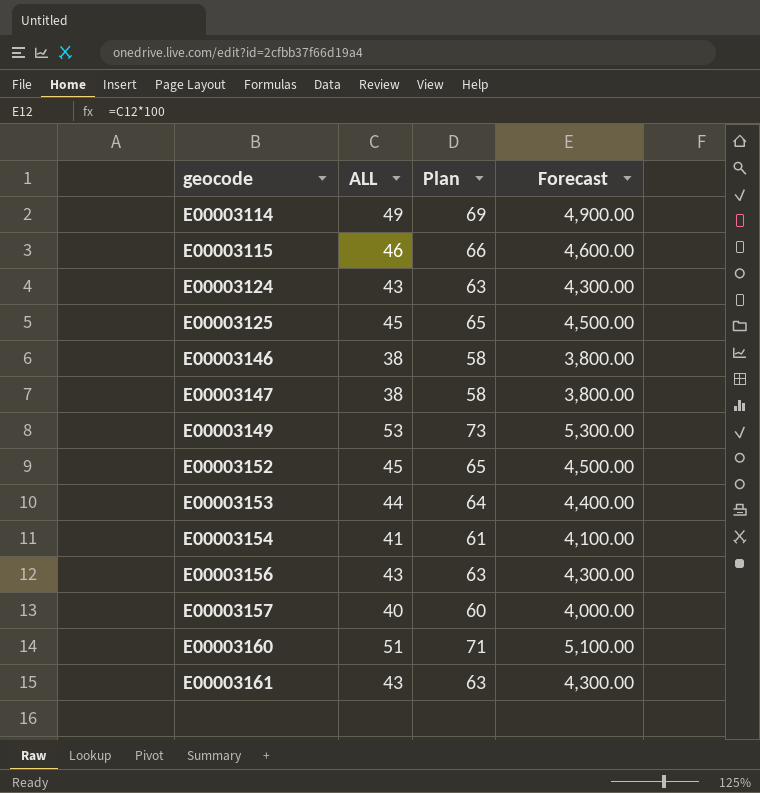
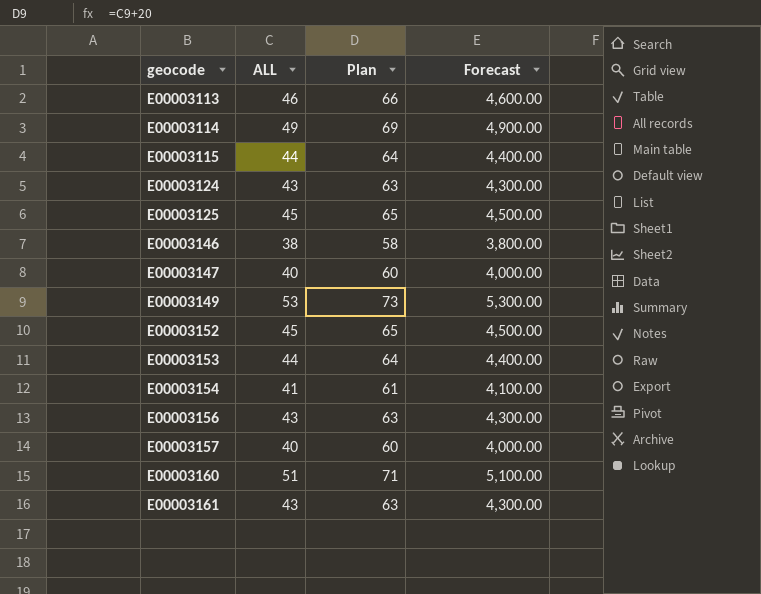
row E00003113: none -> 46 | 66 | 4,600.00
E00003115 | ALL: 46 -> 44
E00003115 | Plan: 66 -> 64
E00003115 | Forecast: 4,600.00 -> 4,400.00
E00003147 | ALL: 38 -> 40
E00003147 | Plan: 58 -> 60
E00003147 | Forecast: 3,800.00 -> 4,000.00

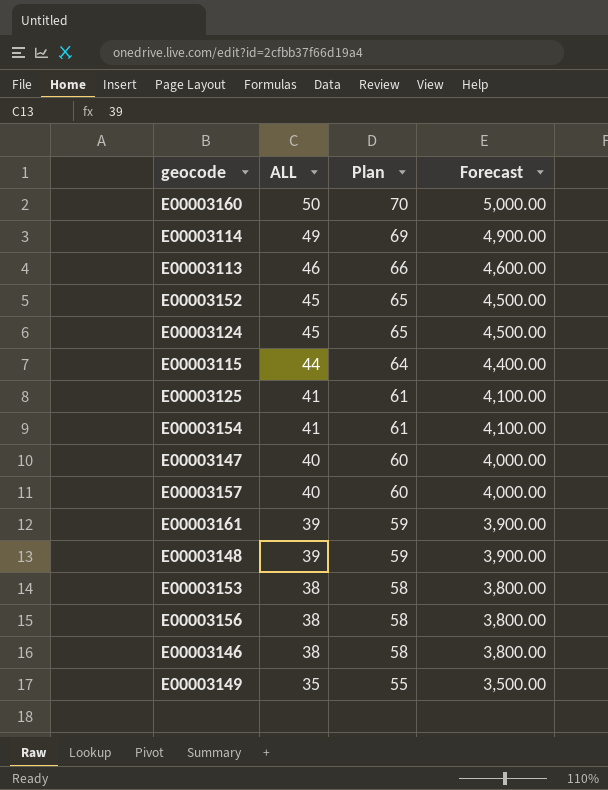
row order: geocode ascending -> ALL descending
E00003160 | ALL: 51 -> 50
E00003160 | Plan: 71 -> 70
E00003160 | Forecast: 5,100.00 -> 5,000.00
E00003124 | ALL: 43 -> 45
E00003124 | Plan: 63 -> 65
E00003124 | Forecast: 4,300.00 -> 4,500.00
E00003125 | ALL: 45 -> 41
E00003125 | Plan: 65 -> 61
E00003125 | Forecast: 4,500.00 -> 4,100.00
E00003161 | ALL: 43 -> 39
E00003161 | Plan: 63 -> 59
E00003161 | Forecast: 4,300.00 -> 3,900.00
row E00003148: none -> 39 | 59 | 3,900.00
E00003153 | ALL: 44 -> 38
E00003153 | Plan: 64 -> 58
E00003153 | Forecast: 4,400.00 -> 3,800.00
E00003156 | ALL: 43 -> 38
E00003156 | Plan: 63 -> 58
E00003156 | Forecast: 4,300.00 -> 3,800.00
E00003149 | ALL: 53 -> 35
E00003149 | Plan: 73 -> 55
E00003149 | Forecast: 5,300.00 -> 3,500.00

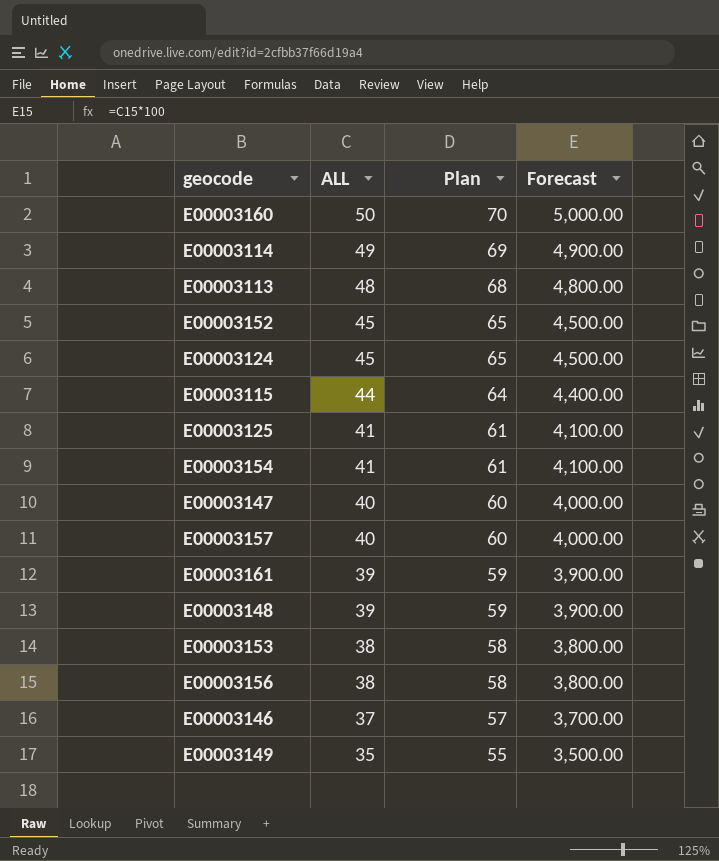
E00003113 | ALL: 46 -> 48
E00003113 | Plan: 66 -> 68
E00003113 | Forecast: 4,600.00 -> 4,800.00
E00003146 | ALL: 38 -> 37
E00003146 | Plan: 58 -> 57
E00003146 | Forecast: 3,800.00 -> 3,700.00

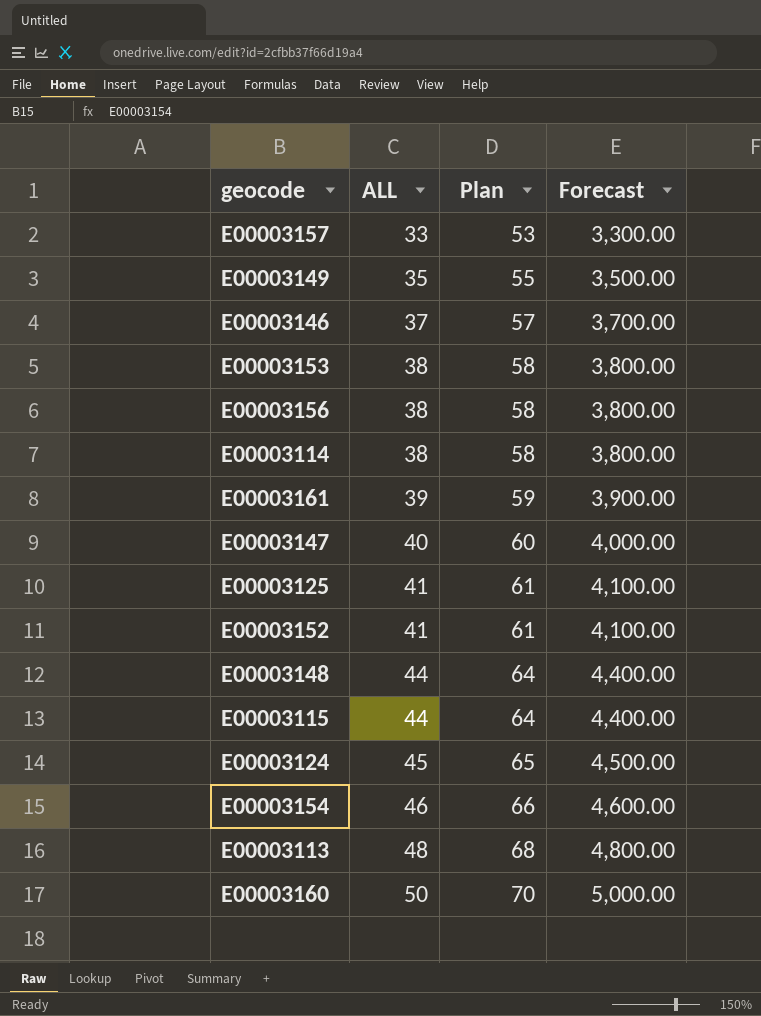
row order: ALL descending -> ALL ascending
E00003157 | ALL: 40 -> 33
E00003157 | Plan: 60 -> 53
E00003157 | Forecast: 4,000.00 -> 3,300.00
E00003114 | ALL: 49 -> 38
E00003114 | Plan: 69 -> 58
E00003114 | Forecast: 4,900.00 -> 3,800.00
E00003152 | ALL: 45 -> 41
E00003152 | Plan: 65 -> 61
E00003152 | Forecast: 4,500.00 -> 4,100.00
E00003148 | ALL: 39 -> 44
E00003148 | Plan: 59 -> 64
E00003148 | Forecast: 3,900.00 -> 4,400.00
E00003154 | ALL: 41 -> 46
E00003154 | Plan: 61 -> 66
E00003154 | Forecast: 4,100.00 -> 4,600.00

